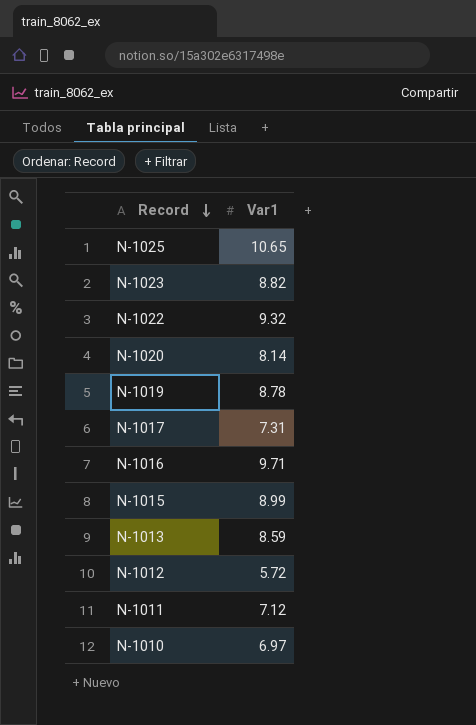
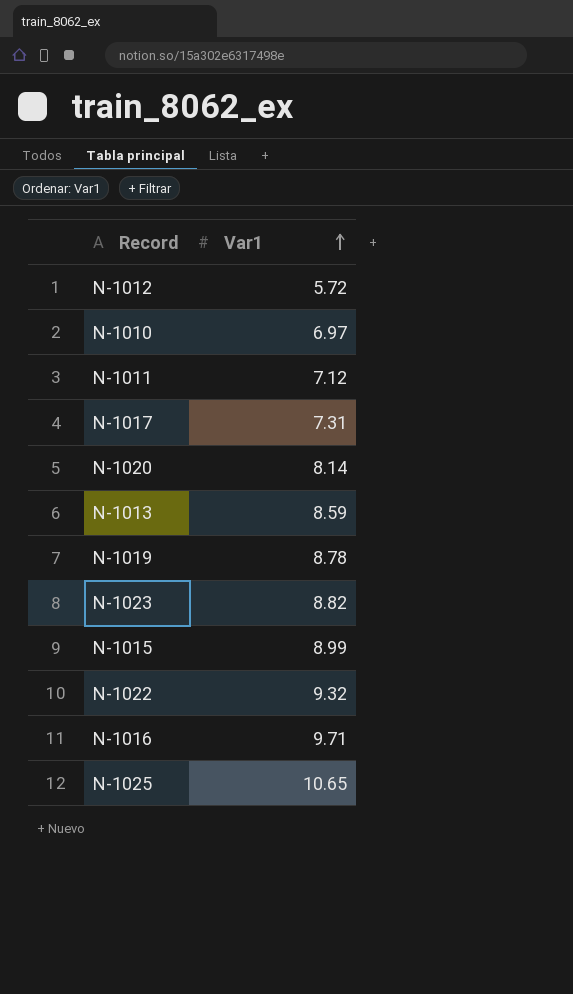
row order: Record descending -> Var1 ascending

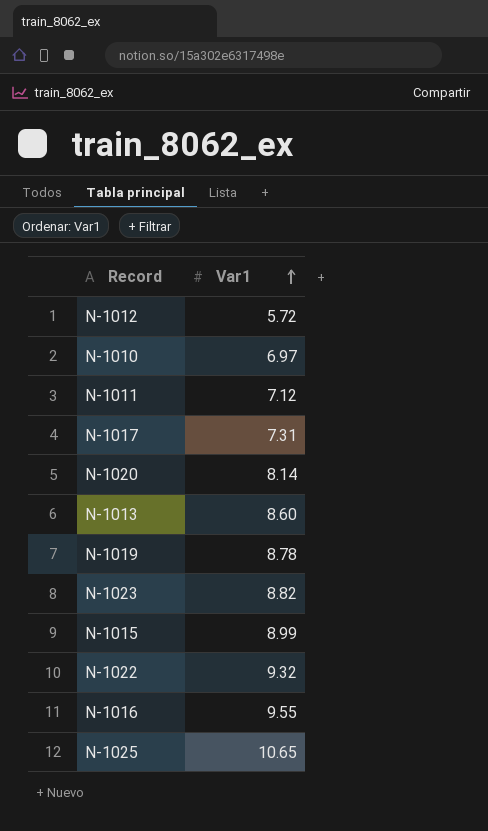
N-1013 | Var1: 8.59 -> 8.60
N-1016 | Var1: 9.71 -> 9.55

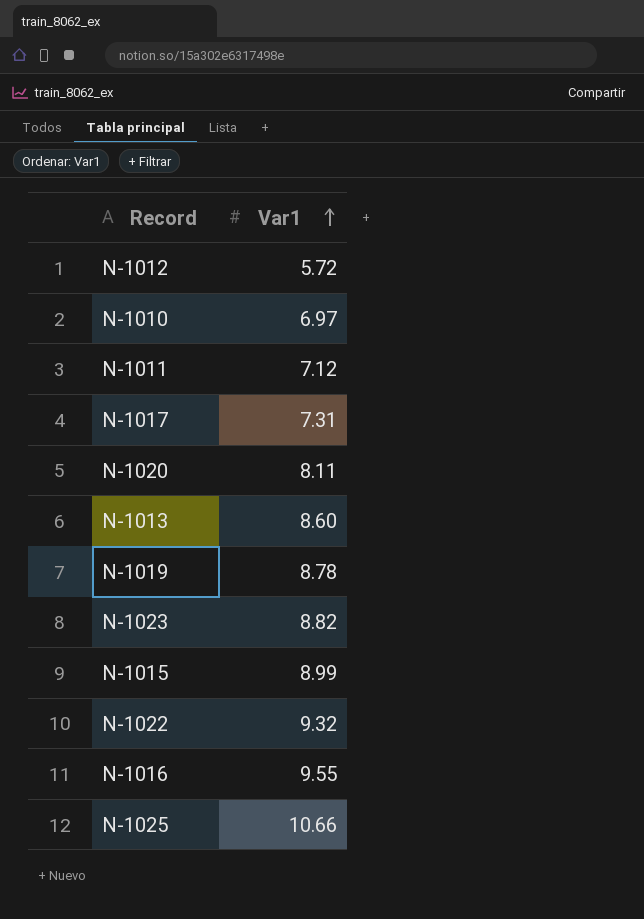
N-1020 | Var1: 8.14 -> 8.11
N-1025 | Var1: 10.65 -> 10.66

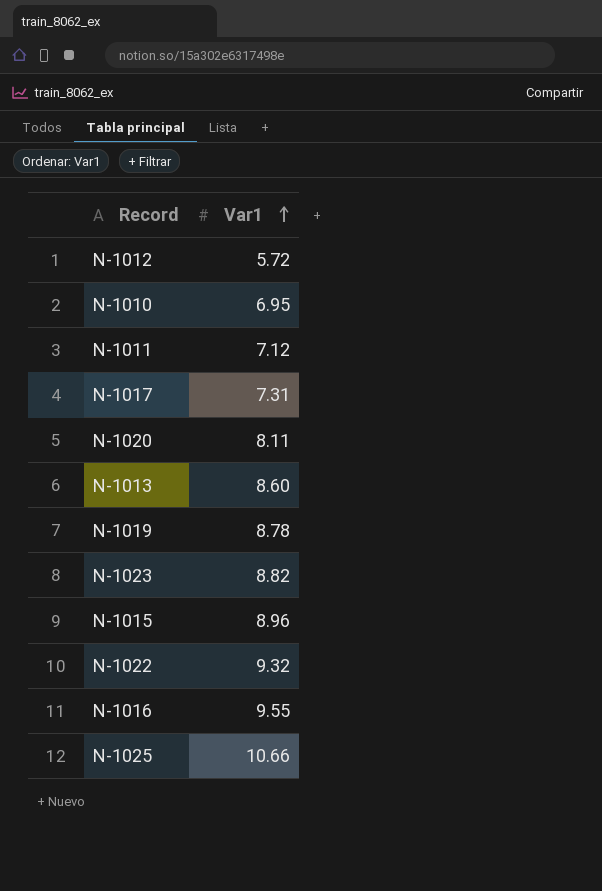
N-1010 | Var1: 6.97 -> 6.95
N-1015 | Var1: 8.99 -> 8.96

